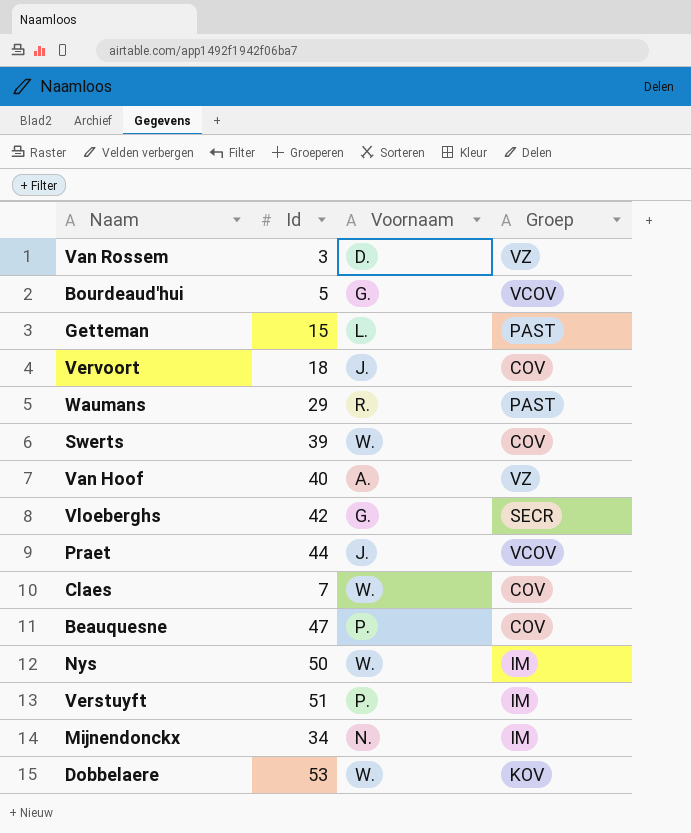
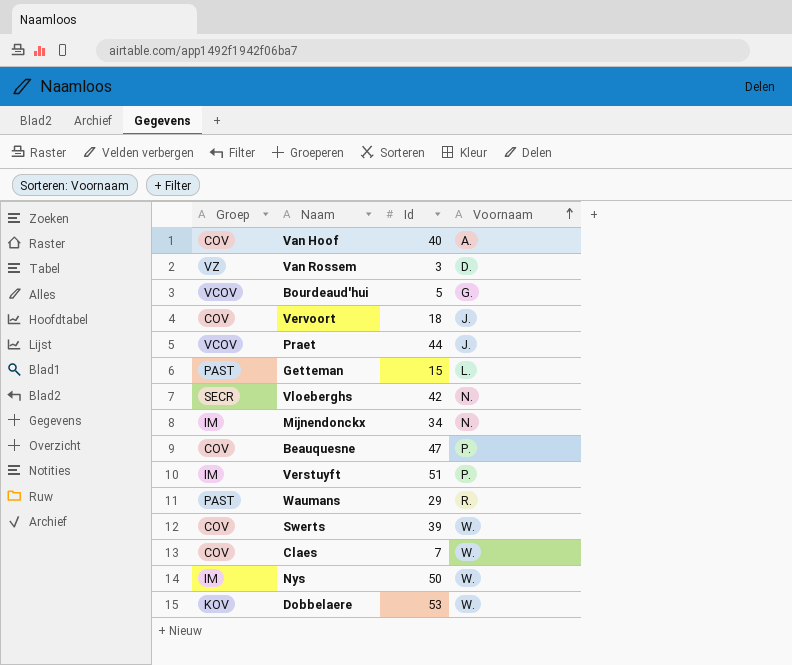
row order: none -> Voornaam ascending
column Groep | position: 4 -> 1
Van Hoof | Groep: VZ -> COV
Vloeberghs | Voornaam: G. -> N.

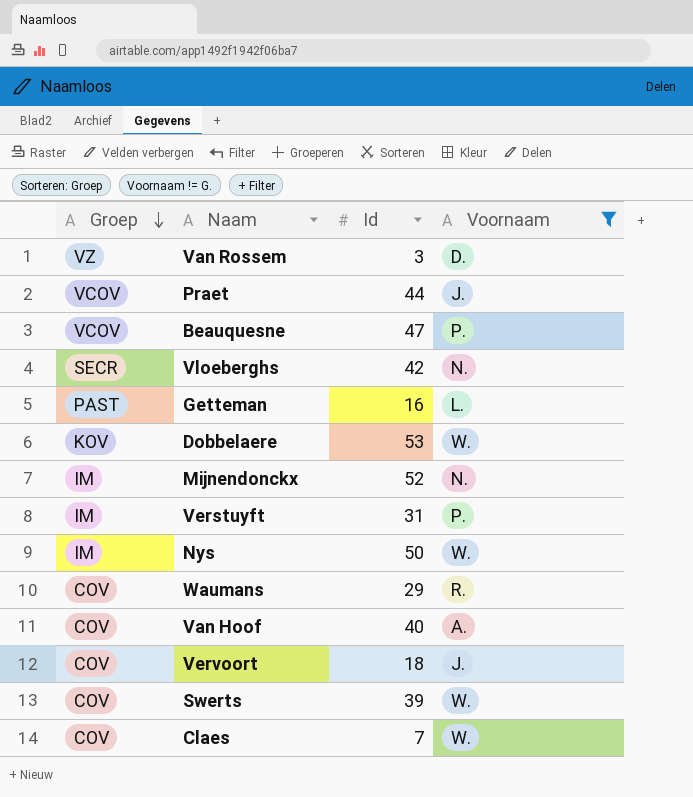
filter: none -> Voornaam != G.
row order: Voornaam ascending -> Groep descending
Beauquesne | Groep: COV -> VCOV
Getteman | Id: 15 -> 16
Mijnendonckx | Id: 34 -> 52
Verstuyft | Id: 51 -> 31
Waumans | Groep: PAST -> COV

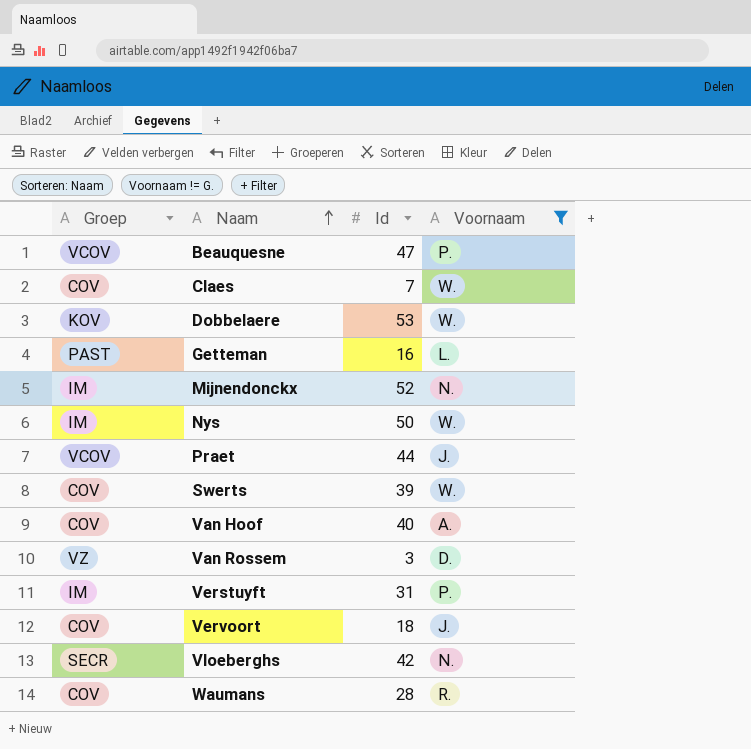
row order: Groep descending -> Naam ascending
Waumans | Id: 29 -> 28

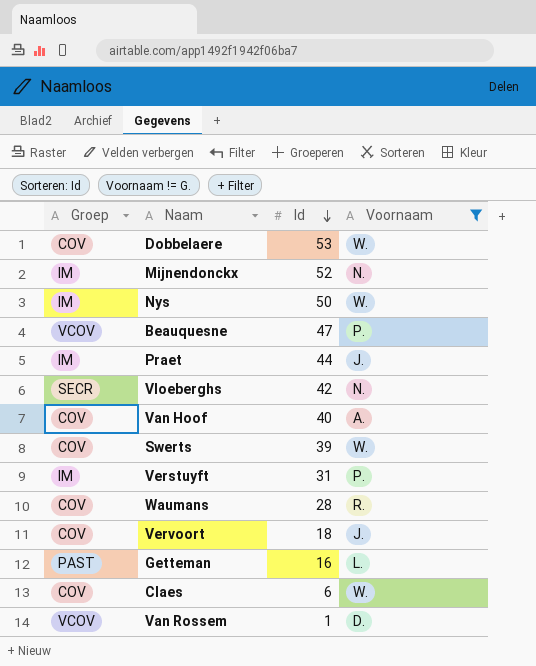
row order: Naam ascending -> Id descending
Dobbelaere | Groep: KOV -> COV
Praet | Groep: VCOV -> IM
Claes | Id: 7 -> 6
Van Rossem | Groep: VZ -> VCOV
Van Rossem | Id: 3 -> 1

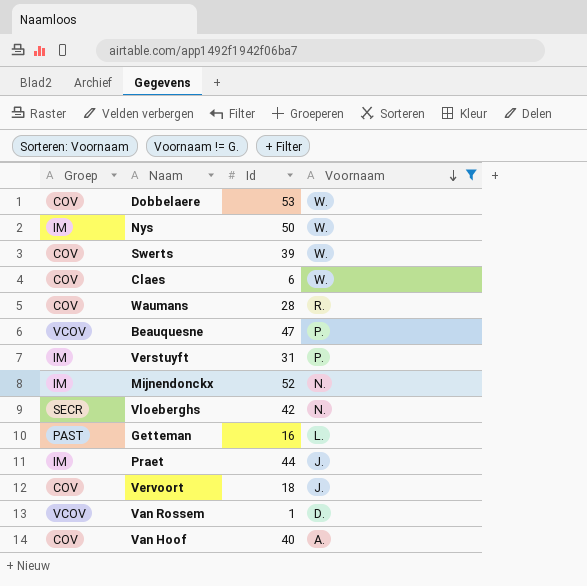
row order: Id descending -> Voornaam descending

